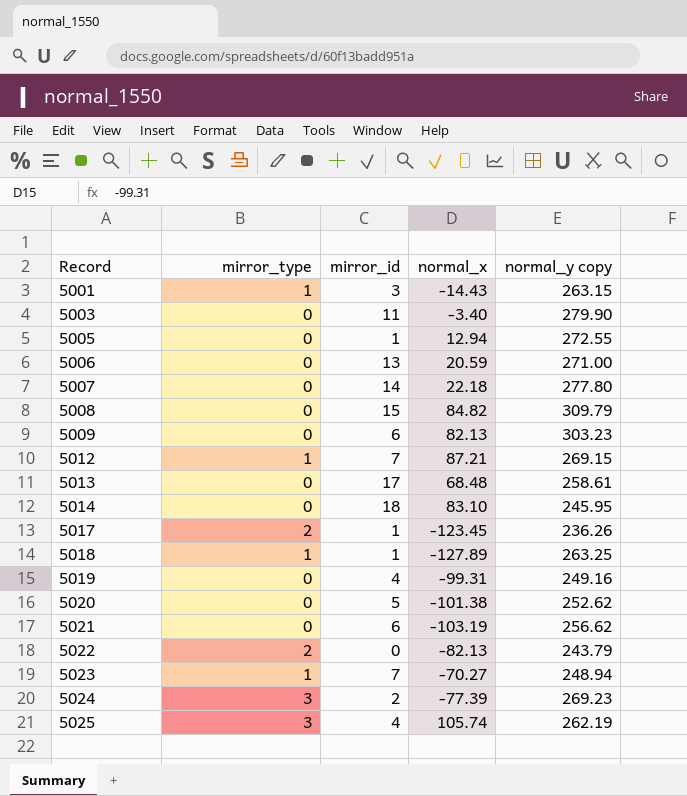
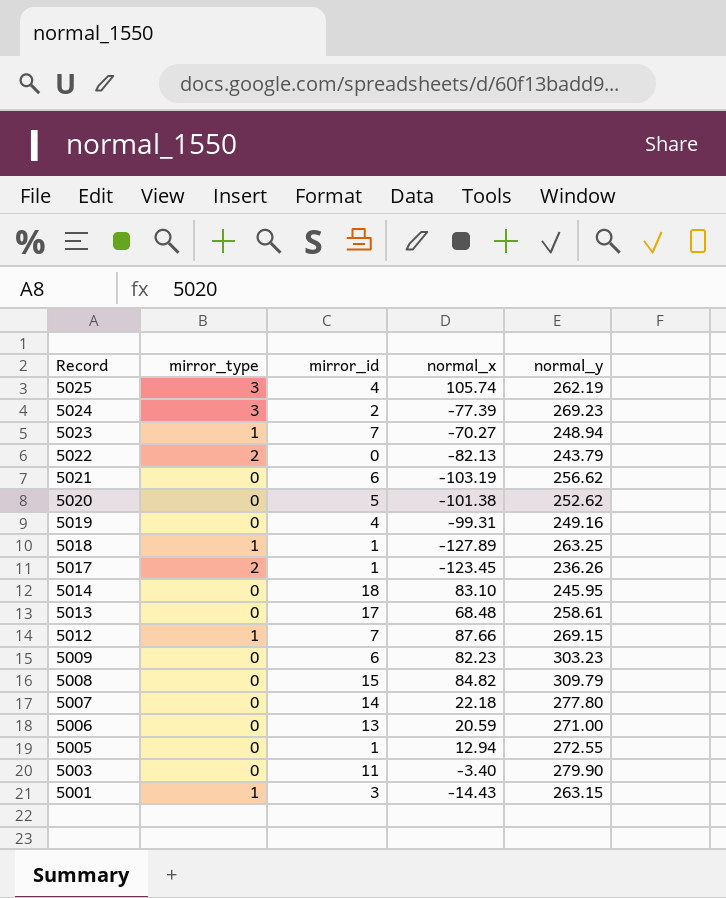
row order: Record ascending -> Record descending
column name: normal_y copy -> normal_y
5012 | normal_x: 87.21 -> 87.66
5009 | normal_x: 82.13 -> 82.23

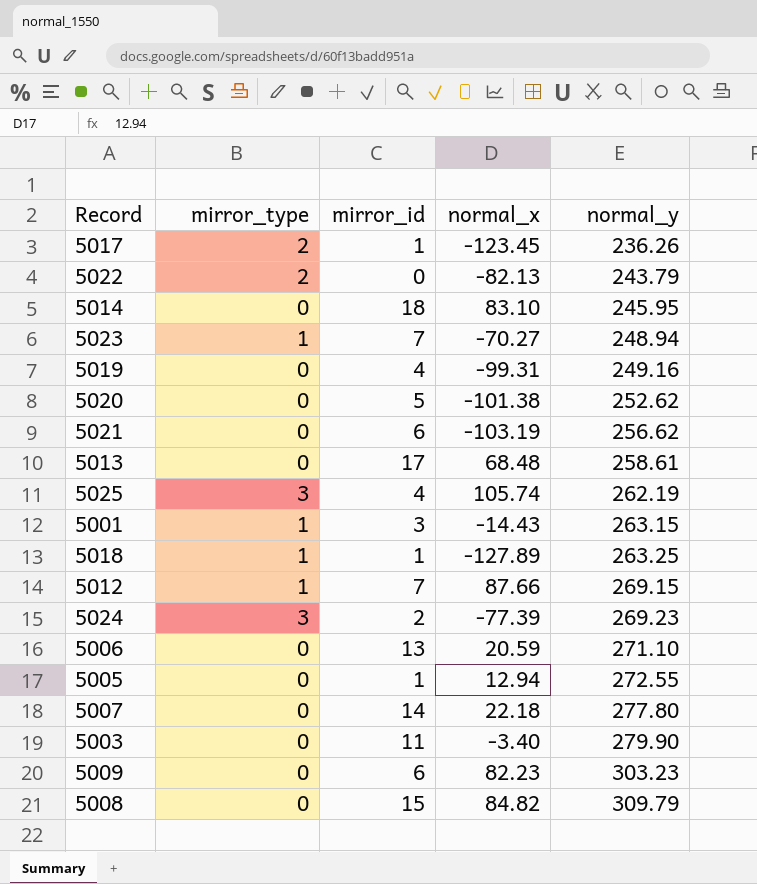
row order: Record descending -> normal_y ascending
5006 | normal_y: 271.00 -> 271.10

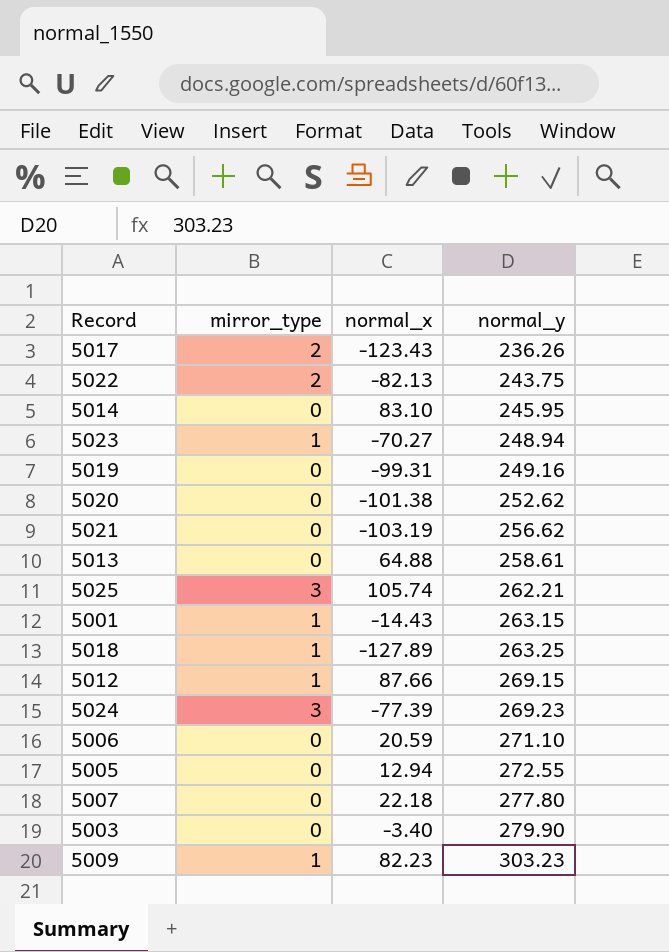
column mirror_id | position: 3 -> none
row 5008: 0 | 15 | 84.82 | 309.79 -> none
5017 | normal_x: -123.45 -> -123.43
5022 | normal_y: 243.79 -> 243.75
5013 | normal_x: 68.48 -> 64.88
5025 | normal_y: 262.19 -> 262.21
5009 | mirror_type: 0 -> 1

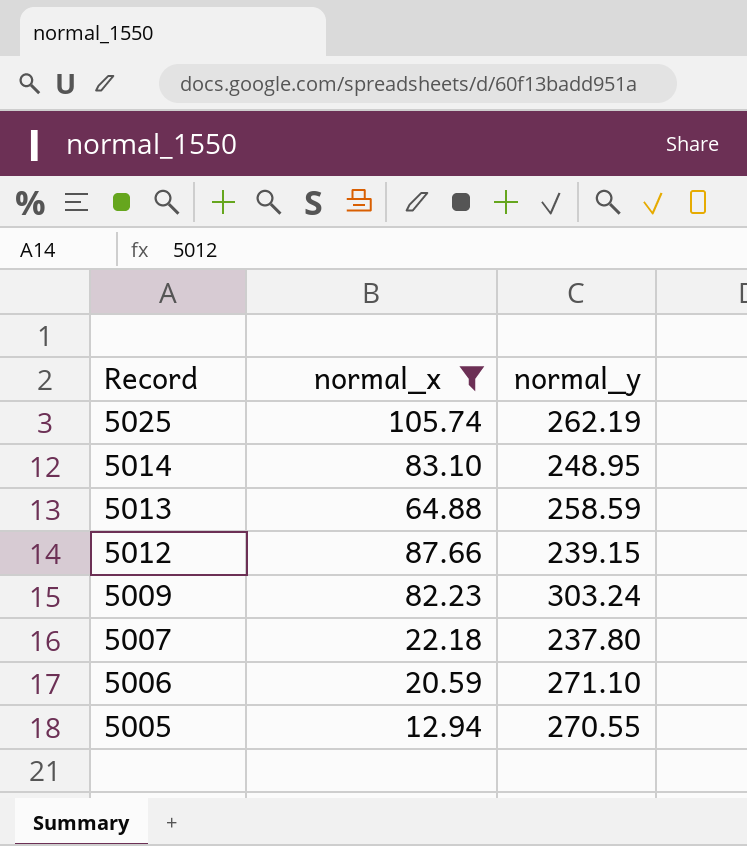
filter: none -> normal_x >= 12.94
row order: normal_y ascending -> Record descending
column mirror_type | position: 2 -> none
5025 | normal_y: 262.21 -> 262.19
5014 | normal_y: 245.95 -> 248.95
5013 | normal_y: 258.61 -> 258.59
5012 | normal_y: 269.15 -> 239.15
5009 | normal_y: 303.23 -> 303.24
5007 | normal_y: 277.80 -> 237.80
5005 | normal_y: 272.55 -> 270.55

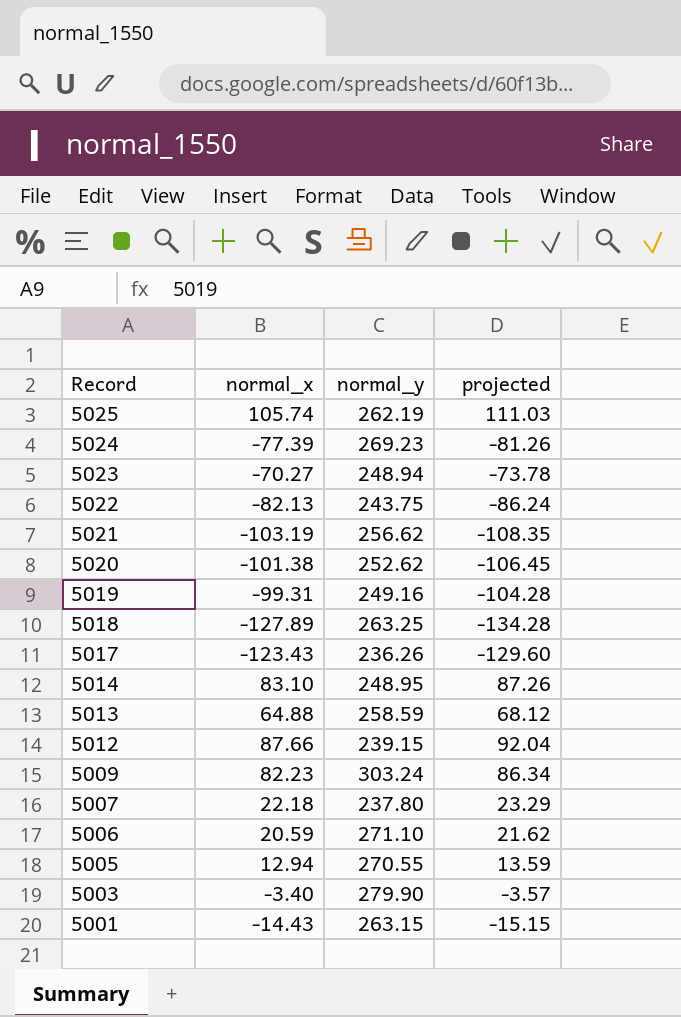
filter: normal_x >= 12.94 -> none
column projected | formula: none -> [normal_x] * 1.05

